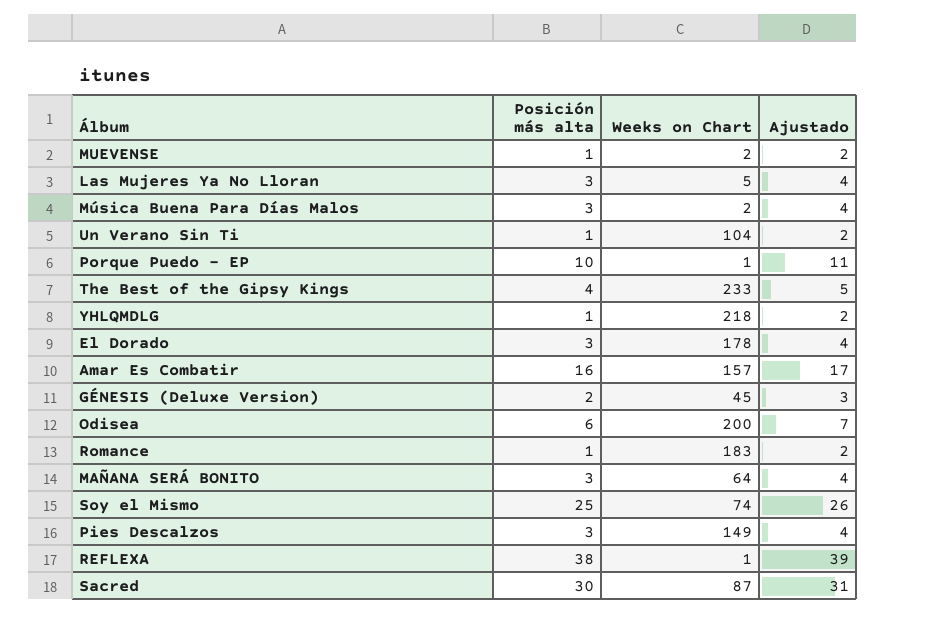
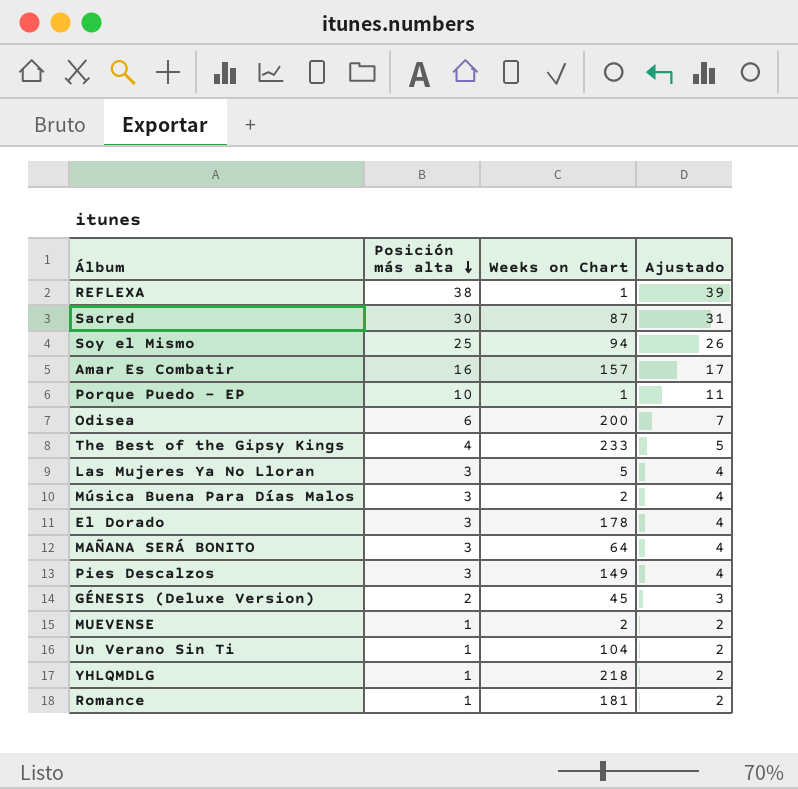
row order: none -> Posición más alta descending
Soy el Mismo | Weeks on Chart: 74 -> 94
Romance | Weeks on Chart: 183 -> 181

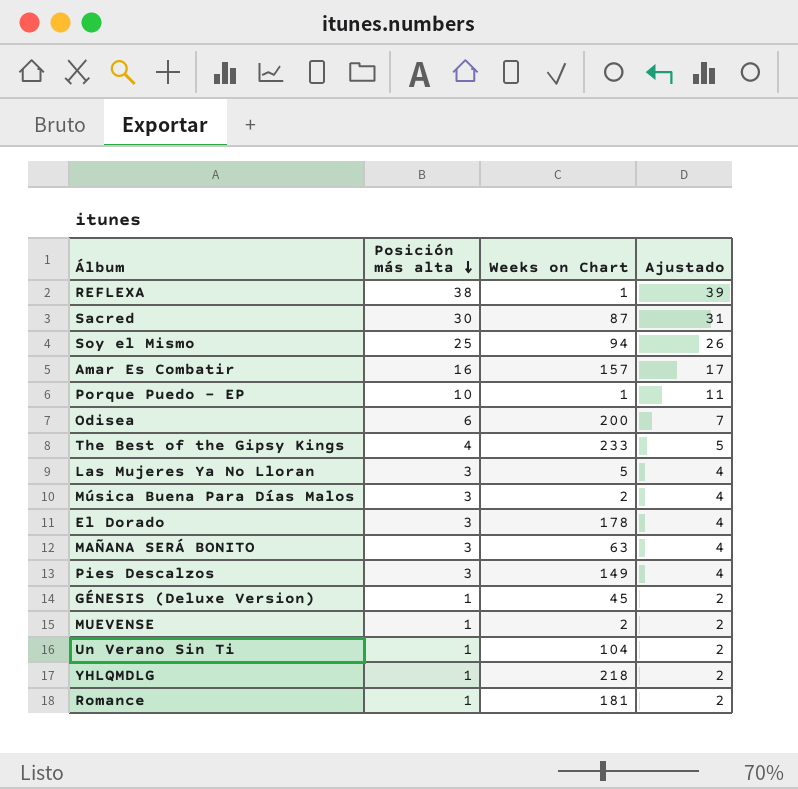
MAÑANA SERÁ BONITO | Weeks on Chart: 64 -> 63
GÉNESIS (Deluxe Version) | Posición más alta: 2 -> 1
GÉNESIS (Deluxe Version) | Ajustado: 3 -> 2

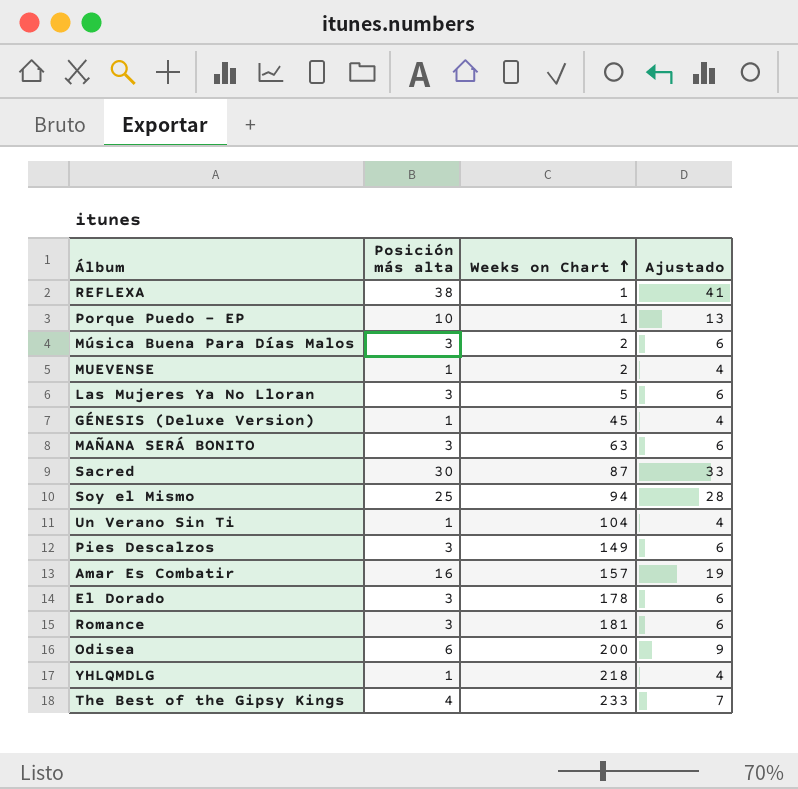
row order: Posición más alta descending -> Weeks on Chart ascending
column Ajustado | formula: [Posición más alta] + 1 -> [Posición más alta] + 3
Romance | Posición más alta: 1 -> 3

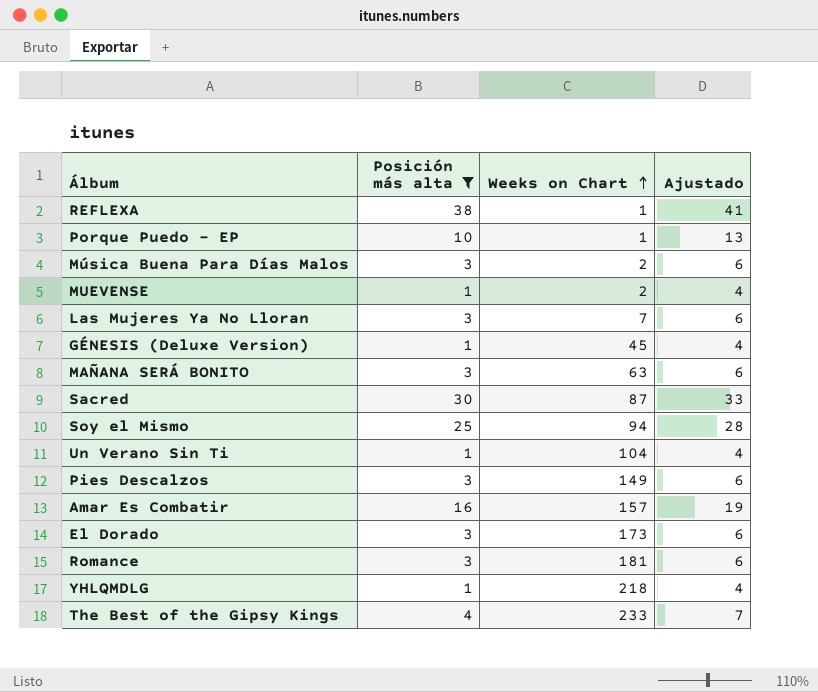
filter: none -> Posición más alta != 6
Las Mujeres Ya No Lloran | Weeks on Chart: 5 -> 7
El Dorado | Weeks on Chart: 178 -> 173

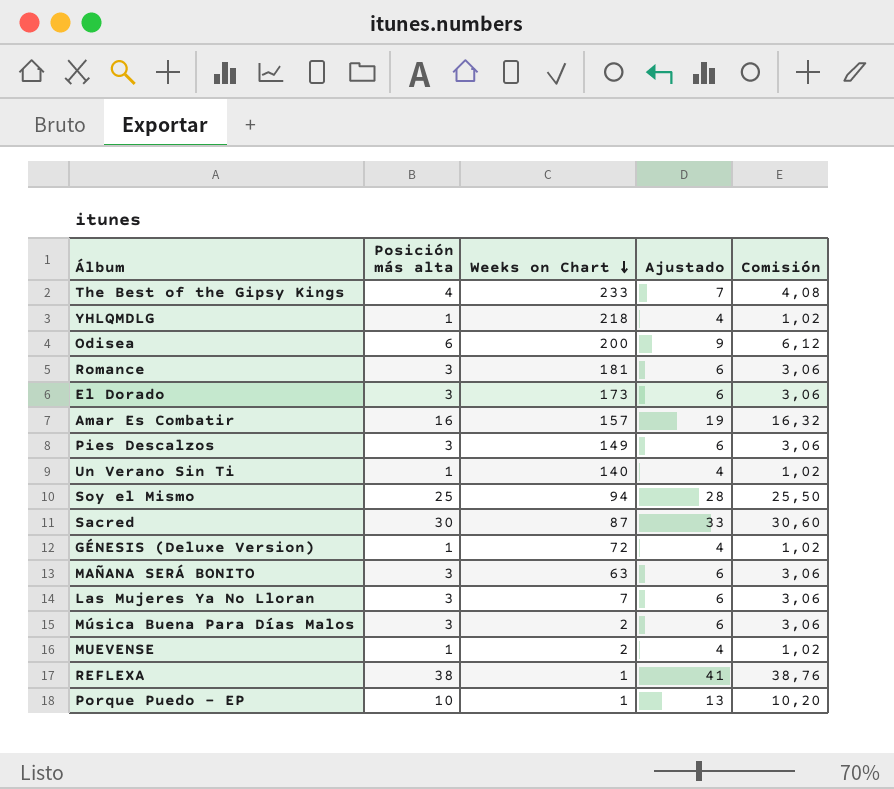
filter: Posición más alta != 6 -> none
row order: Weeks on Chart ascending -> Weeks on Chart descending
column Comisión | formula: none -> [Posición más alta] * 1,02
Un Verano Sin Ti | Weeks on Chart: 104 -> 140
GÉNESIS (Deluxe Version) | Weeks on Chart: 45 -> 72

